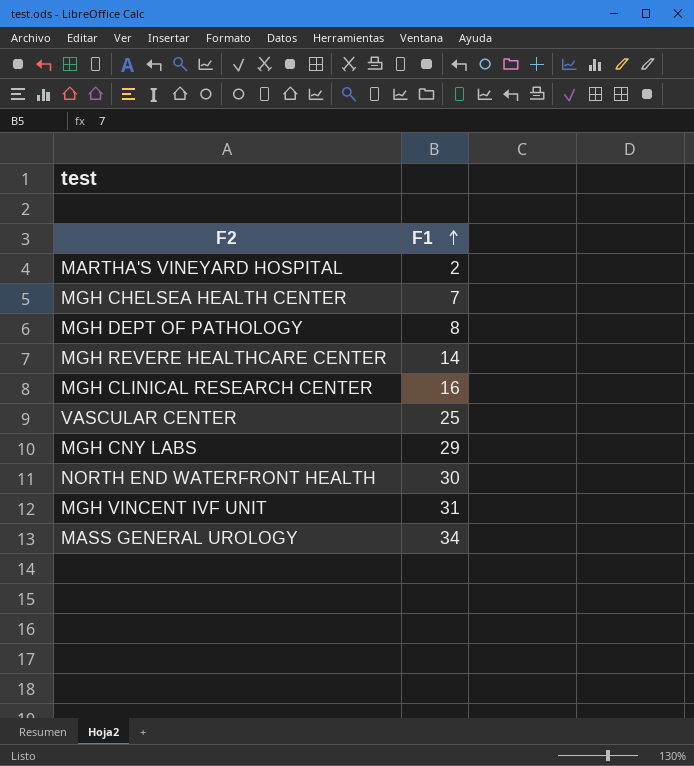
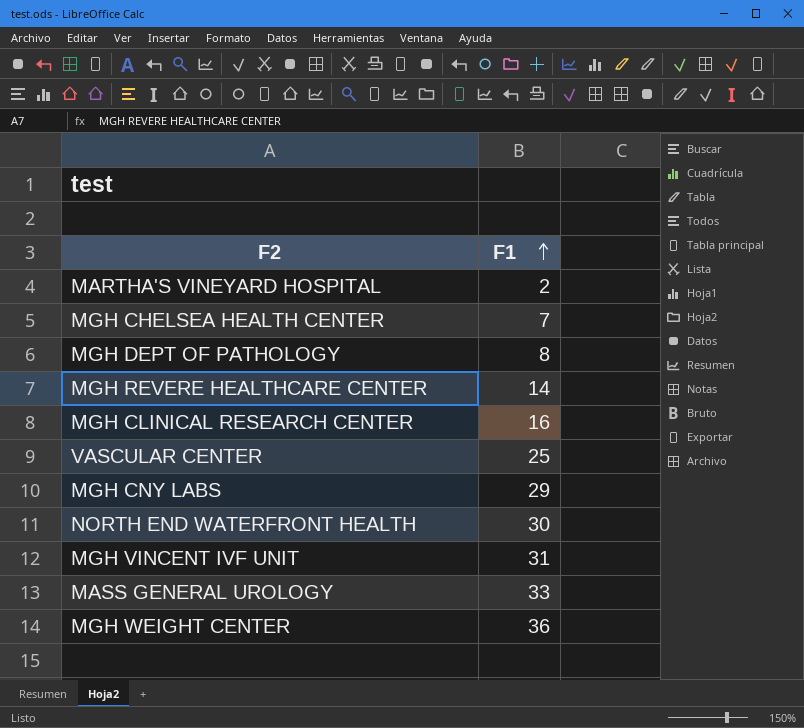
MASS GENERAL UROLOGY | F1: 34 -> 33
row MGH WEIGHT CENTER: none -> 36

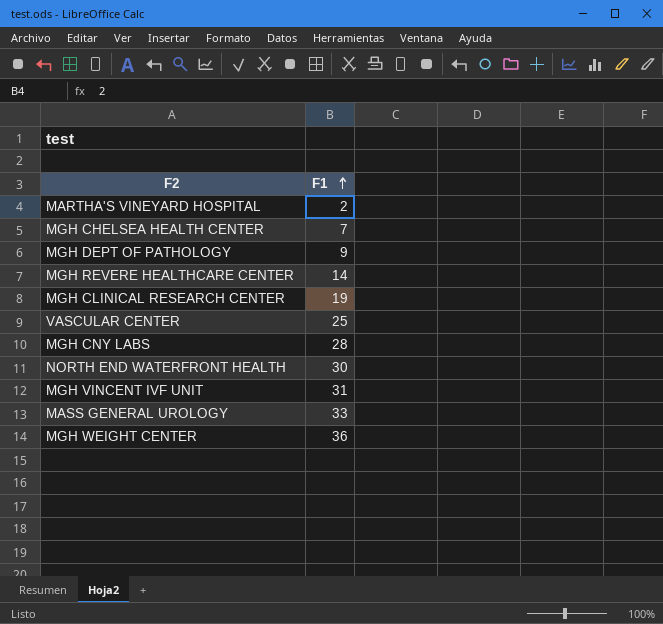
MGH DEPT OF PATHOLOGY | F1: 8 -> 9
MGH CLINICAL RESEARCH CENTER | F1: 16 -> 19
MGH CNY LABS | F1: 29 -> 28

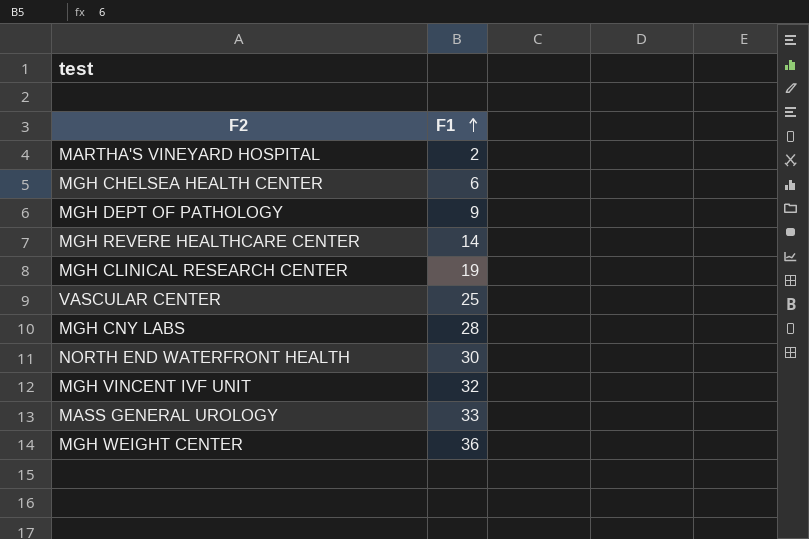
MGH CHELSEA HEALTH CENTER | F1: 7 -> 6
MGH VINCENT IVF UNIT | F1: 31 -> 32

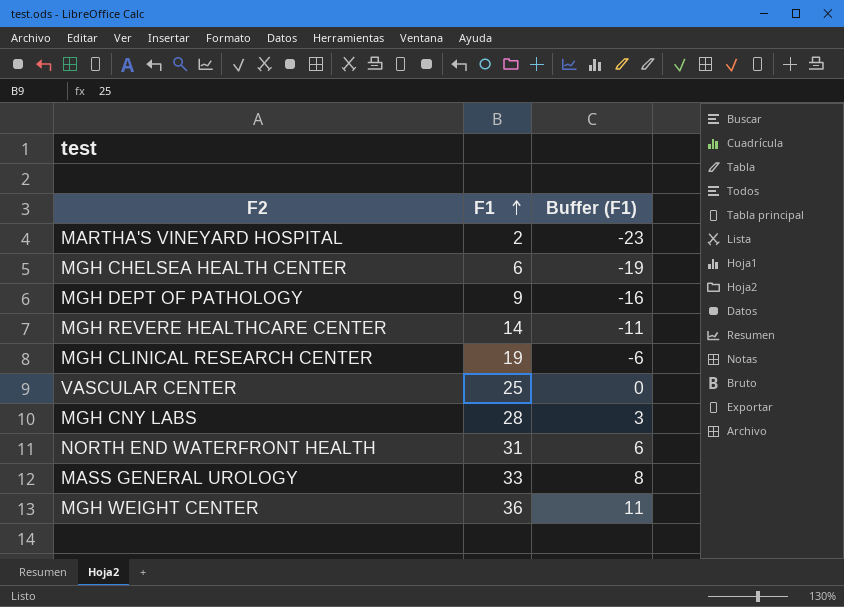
column Buffer (F1) | formula: none -> [F1] - 25
row MGH VINCENT IVF UNIT: 32 -> none
NORTH END WATERFRONT HEALTH | F1: 30 -> 31

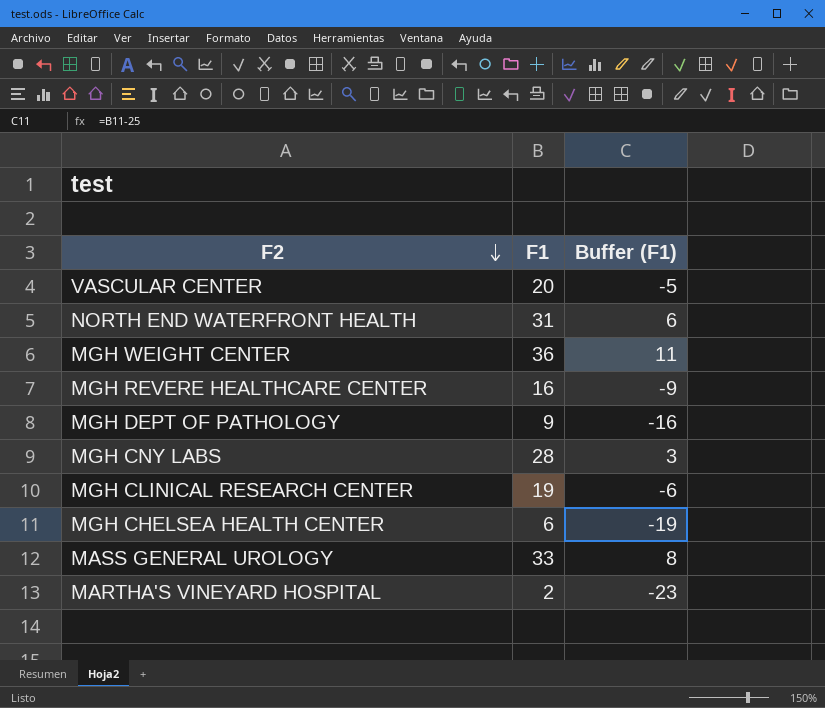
row order: F1 ascending -> F2 descending
VASCULAR CENTER | F1: 25 -> 20
VASCULAR CENTER | Buffer (F1): 0 -> -5
MGH REVERE HEALTHCARE CENTER | F1: 14 -> 16
MGH REVERE HEALTHCARE CENTER | Buffer (F1): -11 -> -9

